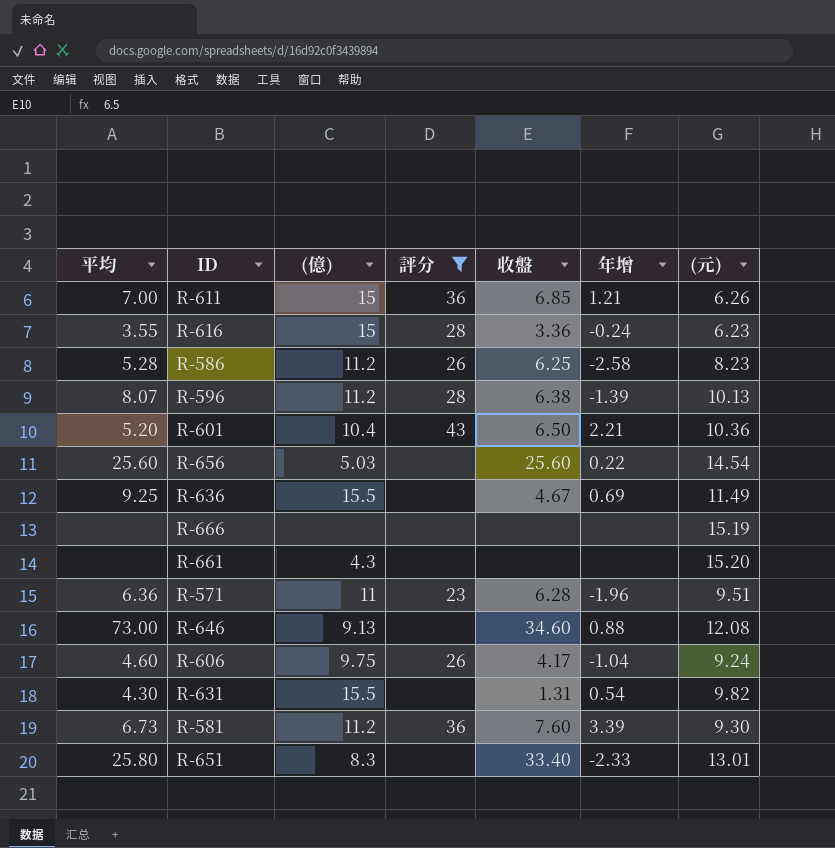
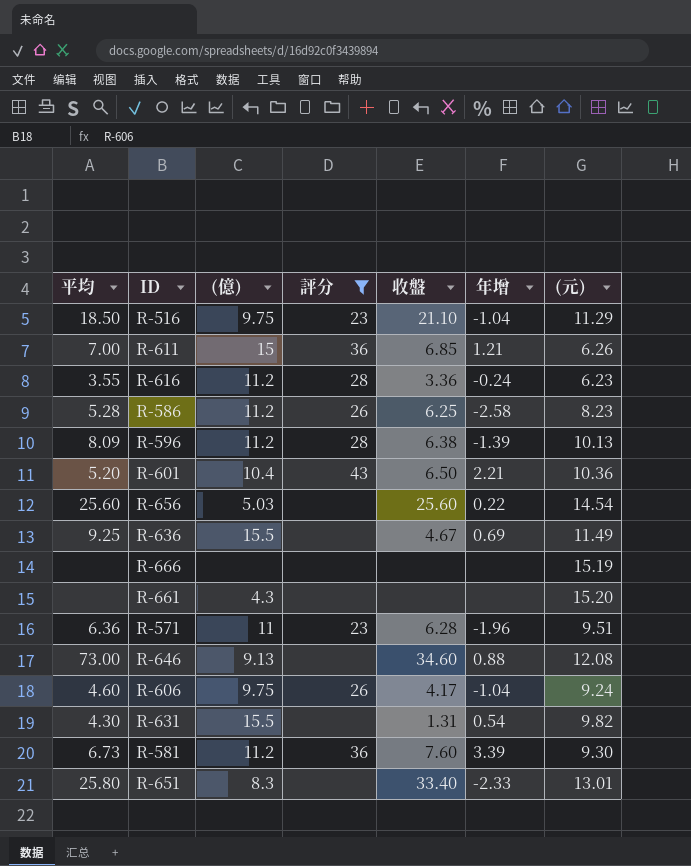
row R-516: none -> 18.50 | 9.75 | 23 | 21.10 | -1.04 | 11.29
R-616 | (億): 15 -> 11.2
R-596 | 平均: 8.07 -> 8.09

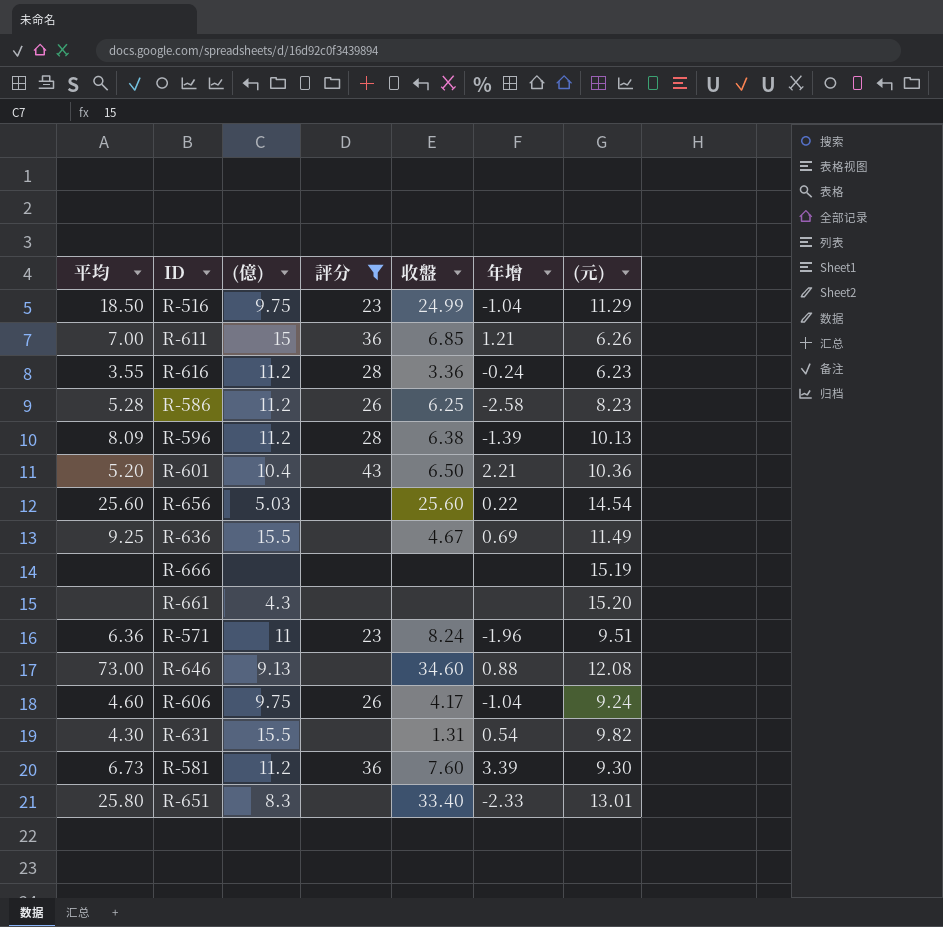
R-516 | 收盤: 21.10 -> 24.99
R-571 | 收盤: 6.28 -> 8.24

